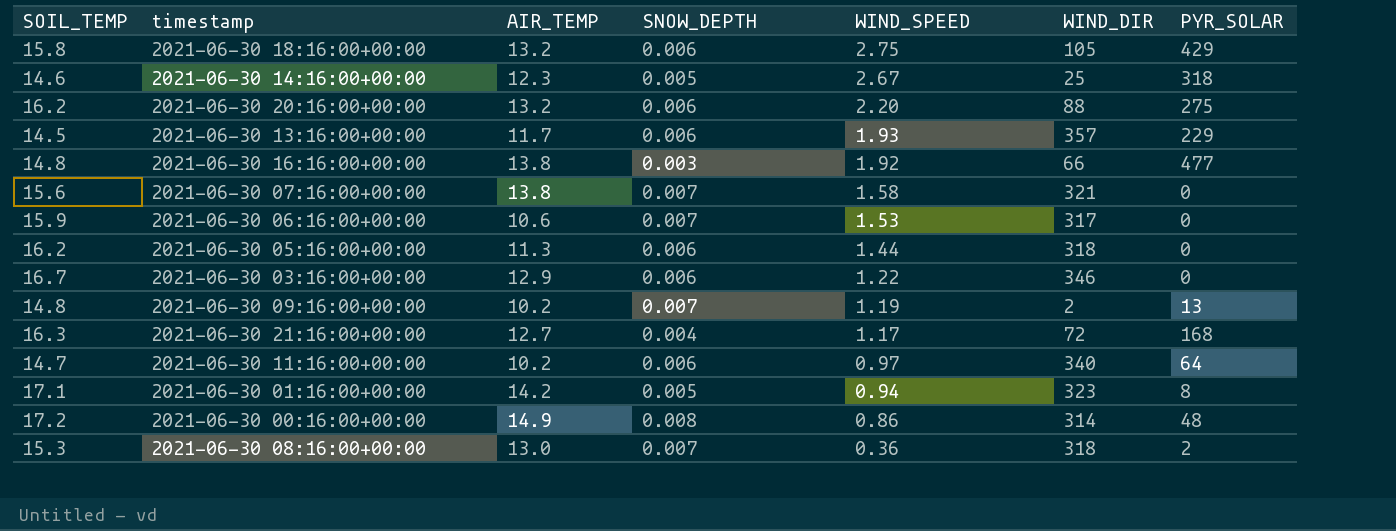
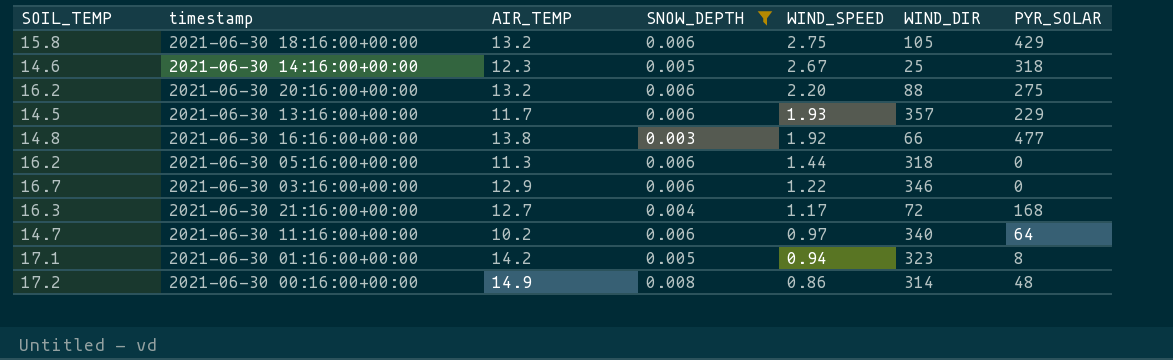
filter: none -> SNOW_DEPTH != 0.007

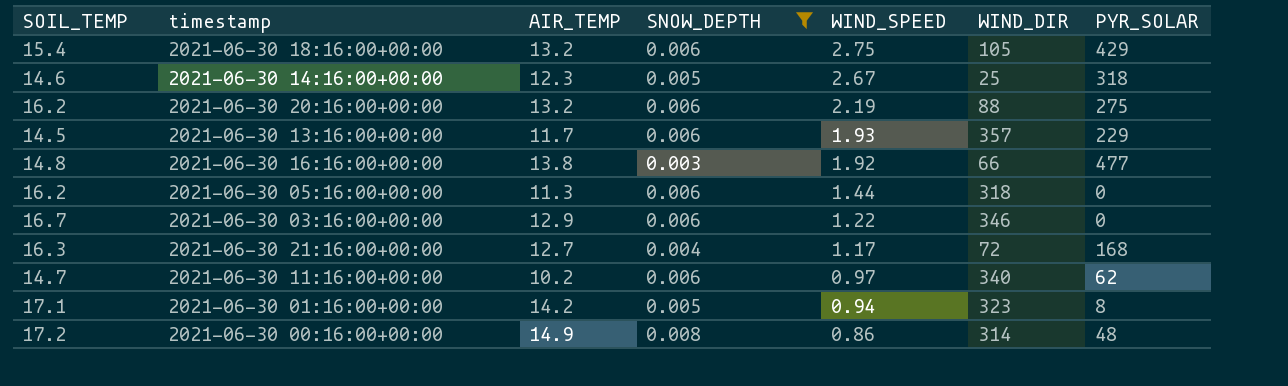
2021-06-30 18:16:00+00:00 | SOIL_TEMP: 15.8 -> 15.4
2021-06-30 20:16:00+00:00 | WIND_SPEED: 2.20 -> 2.19
2021-06-30 11:16:00+00:00 | PYR_SOLAR: 64 -> 62

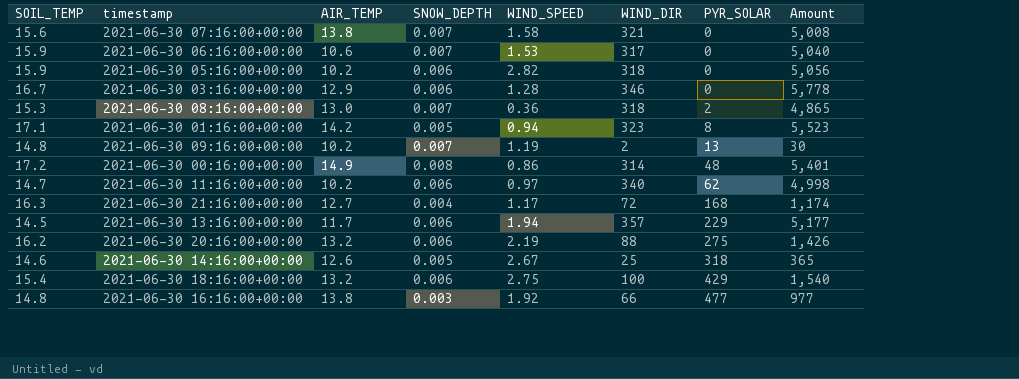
filter: SNOW_DEPTH != 0.007 -> none
row order: WIND_SPEED descending -> PYR_SOLAR ascending
column Amount | formula: none -> [SOIL_TEMP] * [WIND_DIR]
2021-06-30 05:16:00+00:00 | SOIL_TEMP: 16.2 -> 15.9
2021-06-30 05:16:00+00:00 | AIR_TEMP: 11.3 -> 10.2
2021-06-30 05:16:00+00:00 | WIND_SPEED: 1.44 -> 2.82
2021-06-30 03:16:00+00:00 | WIND_SPEED: 1.22 -> 1.28
2021-06-30 13:16:00+00:00 | WIND_SPEED: 1.93 -> 1.94
2021-06-30 14:16:00+00:00 | AIR_TEMP: 12.3 -> 12.6
2021-06-30 18:16:00+00:00 | WIND_DIR: 105 -> 100

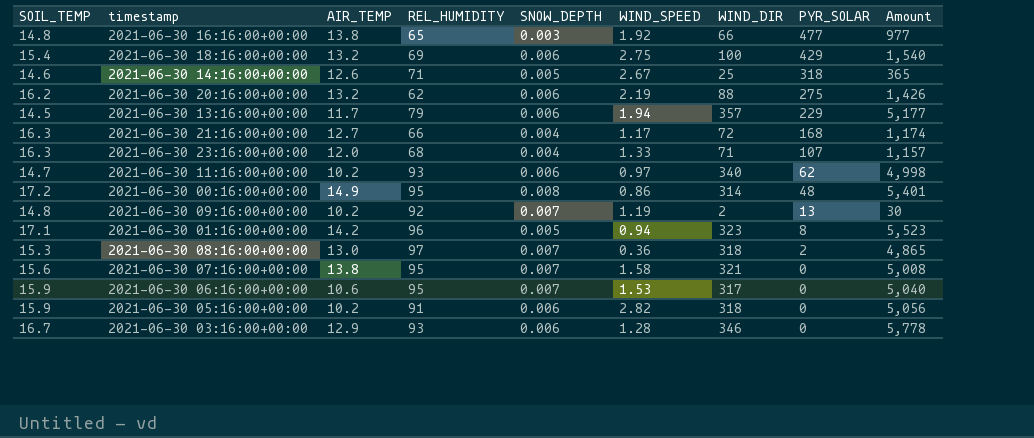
row order: PYR_SOLAR ascending -> PYR_SOLAR descending
column REL_HUMIDITY | position: none -> 4
row 2021-06-30 23:16:00+00:00: none -> 16.3 | 12.0 | 68 | 0.004 | 1.33 | 71 | 107 | 1,157

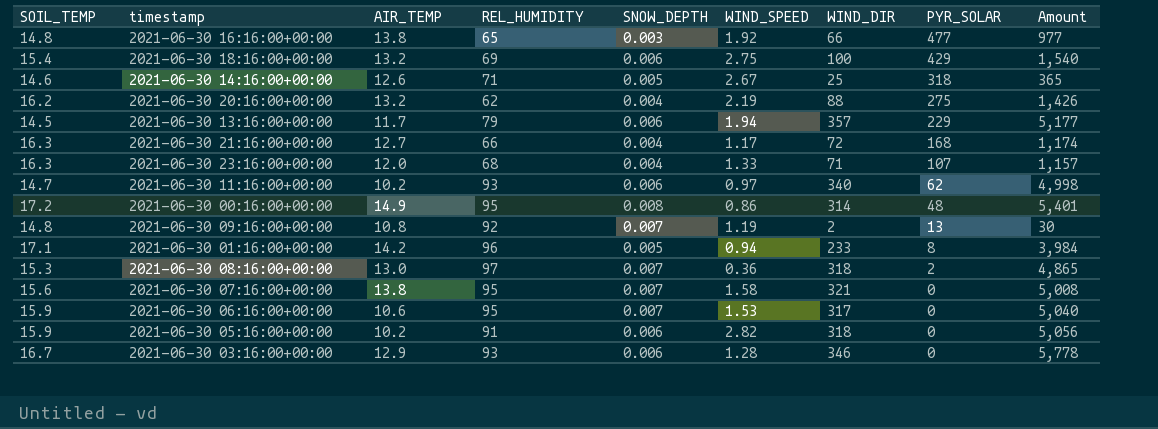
2021-06-30 20:16:00+00:00 | SNOW_DEPTH: 0.006 -> 0.004
2021-06-30 09:16:00+00:00 | AIR_TEMP: 10.2 -> 10.8
2021-06-30 01:16:00+00:00 | WIND_DIR: 323 -> 233
2021-06-30 01:16:00+00:00 | Amount: 5,523 -> 3,984

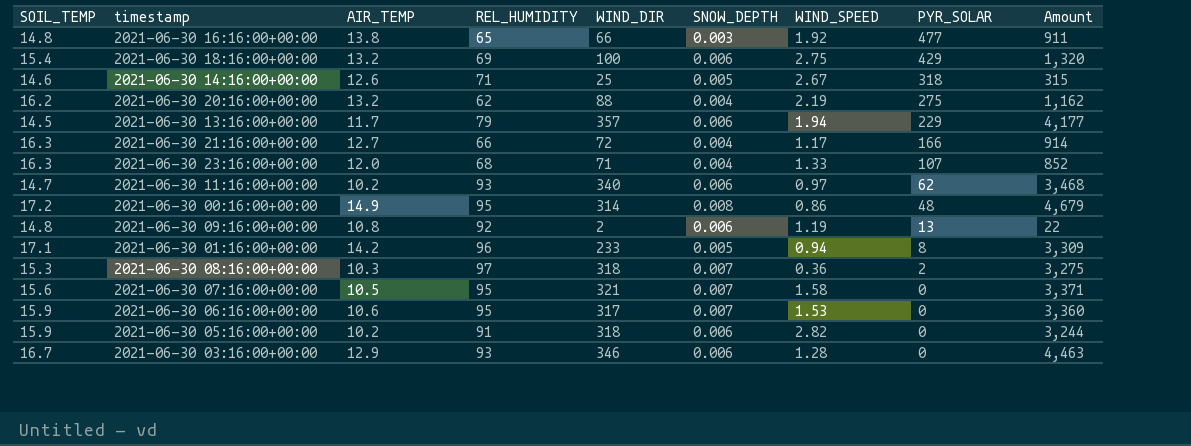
column WIND_DIR | position: 7 -> 5
column Amount | formula: [SOIL_TEMP] * [WIND_DIR] -> [AIR_TEMP] * [WIND_DIR]
2021-06-30 21:16:00+00:00 | PYR_SOLAR: 168 -> 166
2021-06-30 09:16:00+00:00 | SNOW_DEPTH: 0.007 -> 0.006
2021-06-30 08:16:00+00:00 | AIR_TEMP: 13.0 -> 10.3
2021-06-30 07:16:00+00:00 | AIR_TEMP: 13.8 -> 10.5

